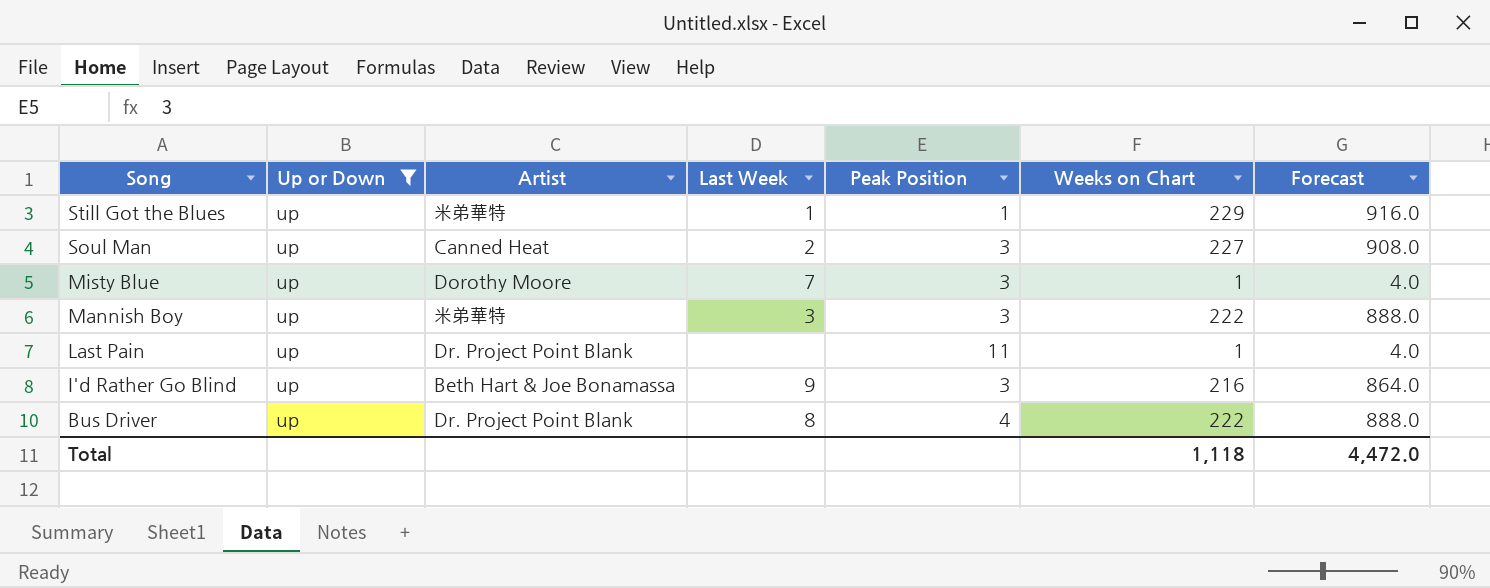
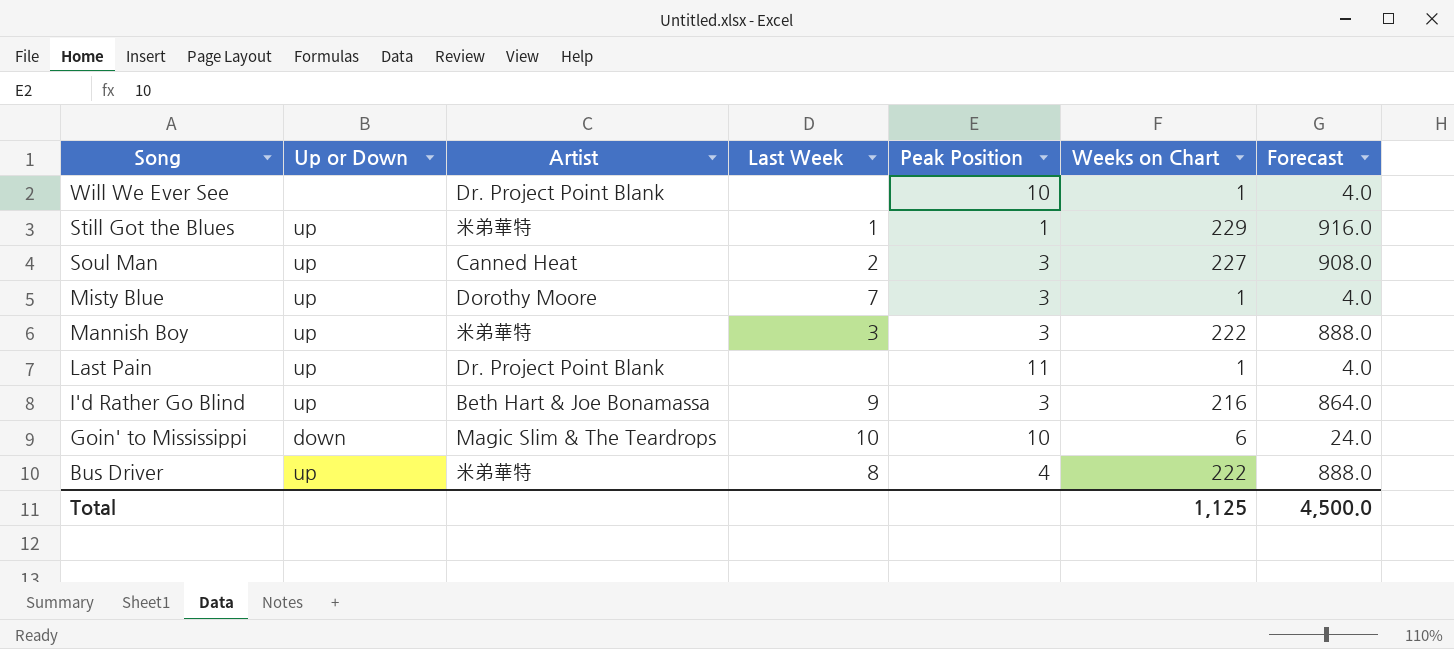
filter: Up or Down = up -> none
Bus Driver | Artist: Dr. Project Point Blank -> 米弟華特
Total | Weeks on Chart: 1,118 -> 1,125
Total | Forecast: 4,472.0 -> 4,500.0

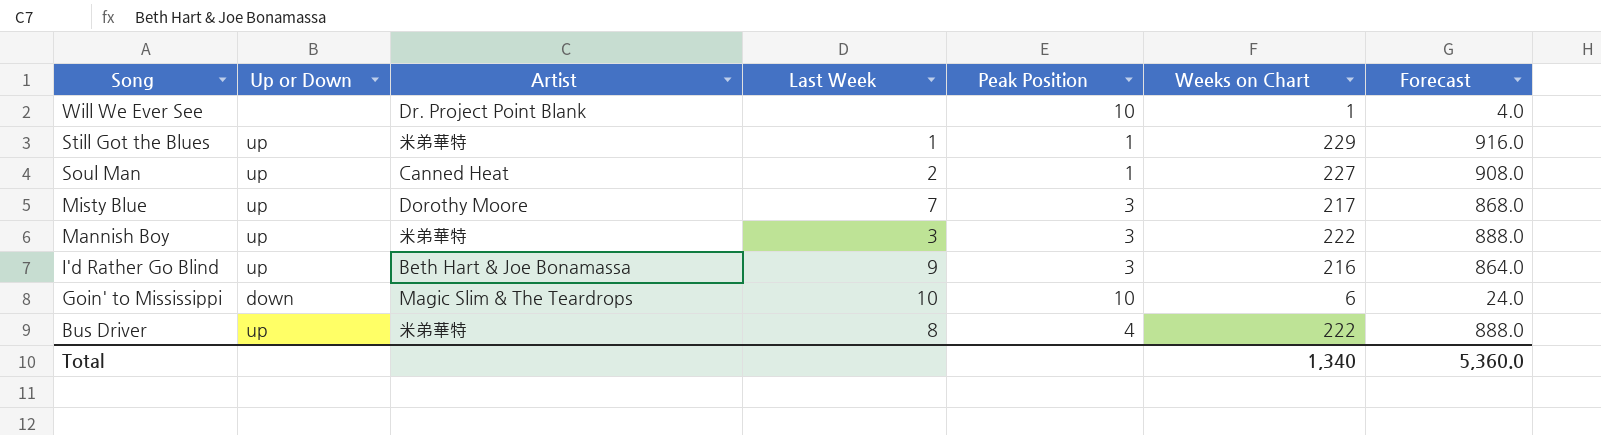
row Last Pain: up | Dr. Project Point Blank | none | 11 | 1 | 4.0 -> none
Soul Man | Peak Position: 3 -> 1
Misty Blue | Weeks on Chart: 1 -> 217
Misty Blue | Forecast: 4.0 -> 868.0
Total | Weeks on Chart: 1,125 -> 1,340
Total | Forecast: 4,500.0 -> 5,360.0

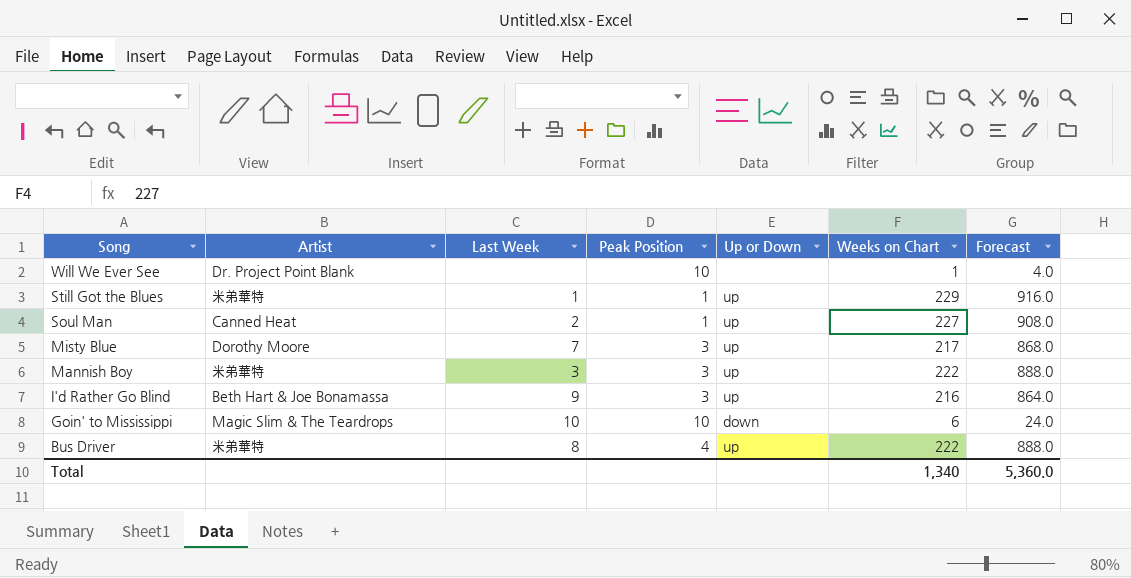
column Up or Down | position: 2 -> 5

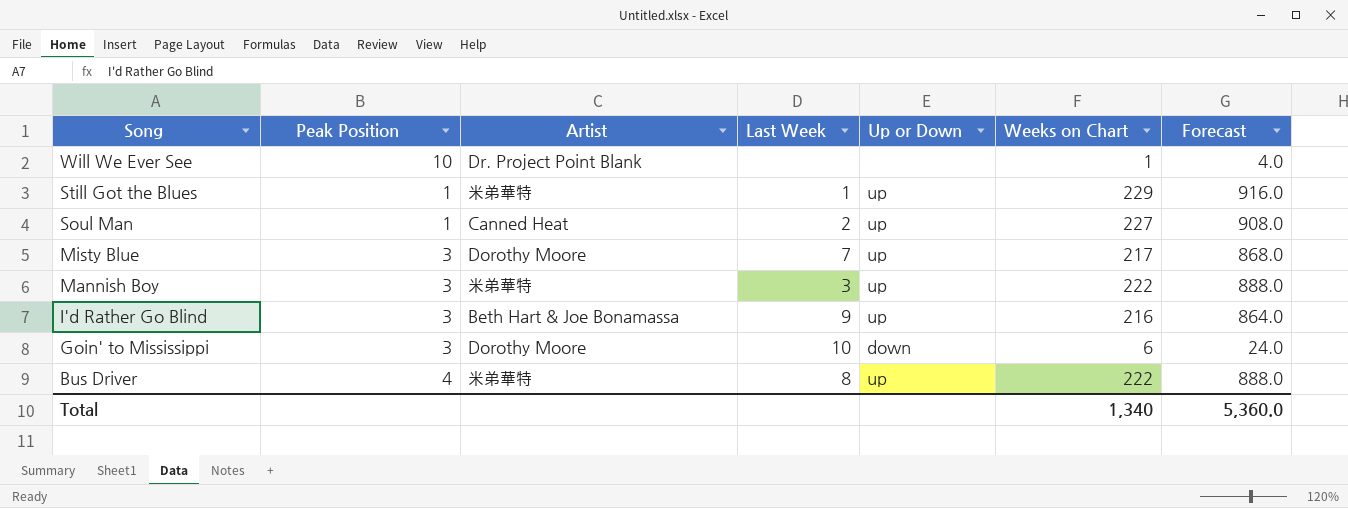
column Peak Position | position: 4 -> 2
Goin' to Mississippi | Peak Position: 10 -> 3
Goin' to Mississippi | Artist: Magic Slim & The Teardrops -> Dorothy Moore

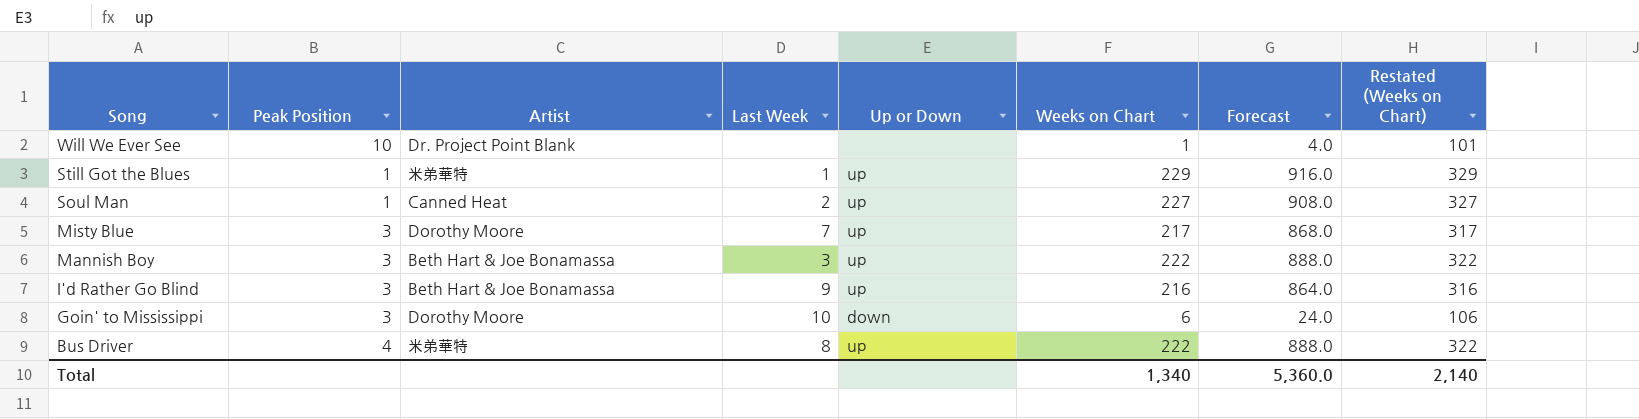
column Restated (Weeks on Chart) | formula: none -> [Weeks on Chart] + 100
Mannish Boy | Artist: 米弟華特 -> Beth Hart & Joe Bonamassa

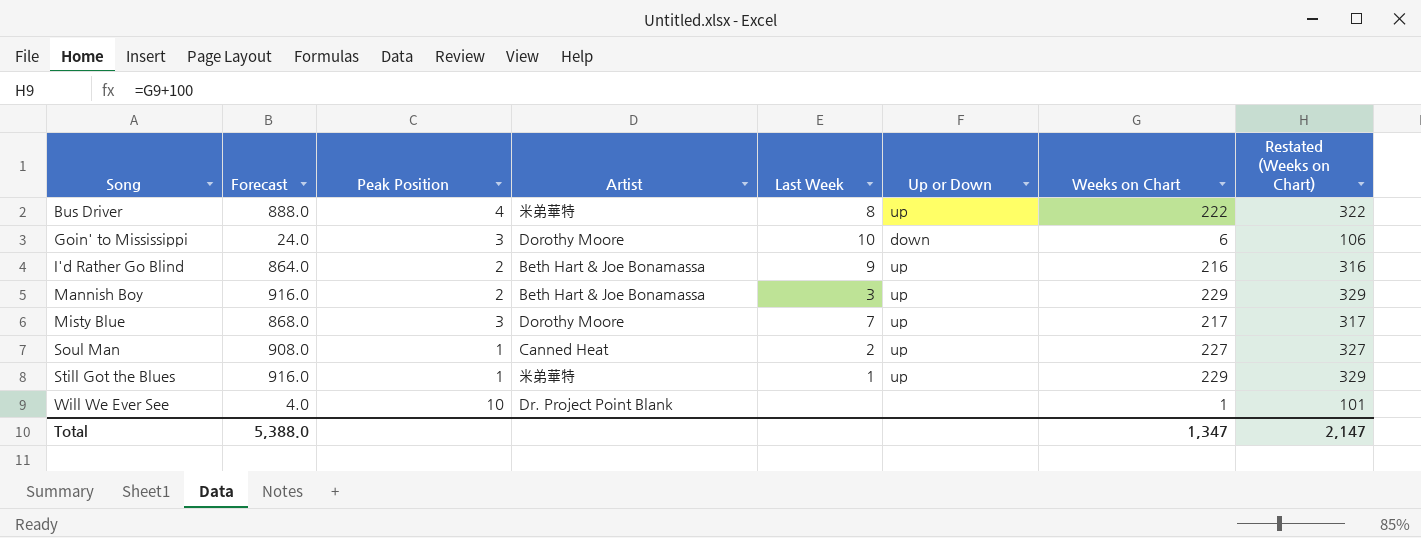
row order: Song descending -> Song ascending
column Forecast | position: 7 -> 2
I'd Rather Go Blind | Peak Position: 3 -> 2
Mannish Boy | Forecast: 888.0 -> 916.0
Mannish Boy | Peak Position: 3 -> 2
Mannish Boy | Weeks on Chart: 222 -> 229
Mannish Boy | Restated (Weeks on Chart): 322 -> 329
Total | Forecast: 5,360.0 -> 5,388.0
Total | Weeks on Chart: 1,340 -> 1,347
Total | Restated (Weeks on Chart): 2,140 -> 2,147

